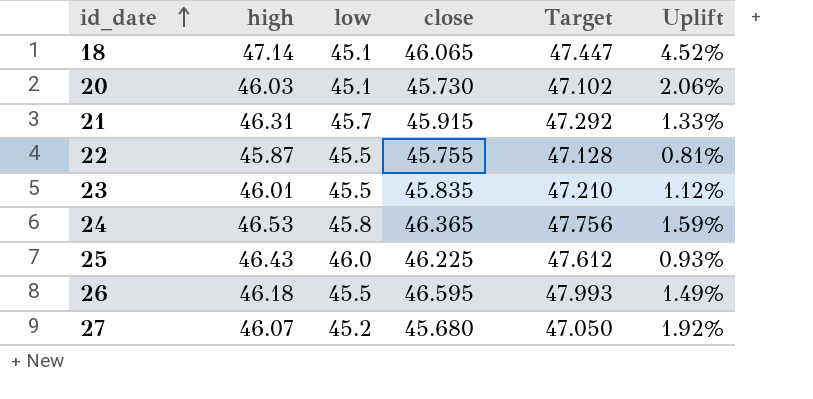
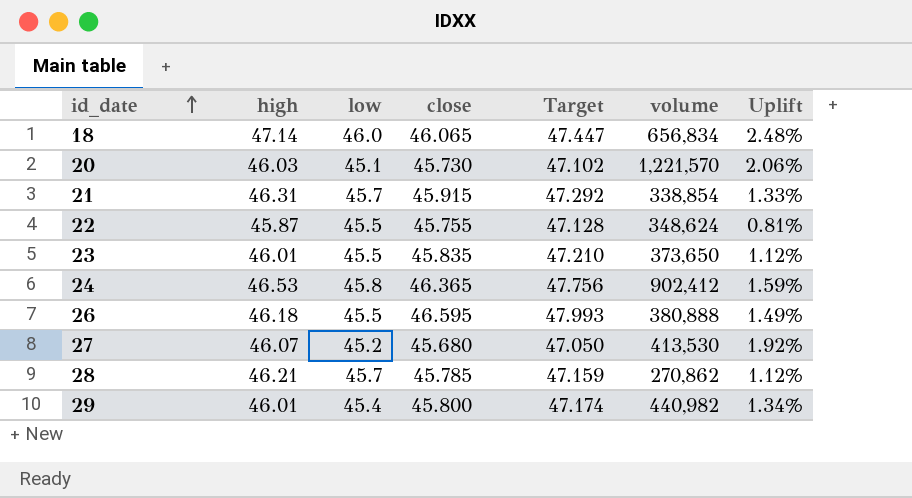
column volume | position: none -> 6
row 25: 46.43 | 46.0 | 46.225 | 47.612 | 0.93% -> none
18 | low: 45.1 -> 46.0
18 | Uplift: 4.52% -> 2.48%
row 28: none -> 46.21 | 45.7 | 45.785 | 47.159 | 270,862 | 1.12%
row 29: none -> 46.01 | 45.4 | 45.800 | 47.174 | 440,982 | 1.34%

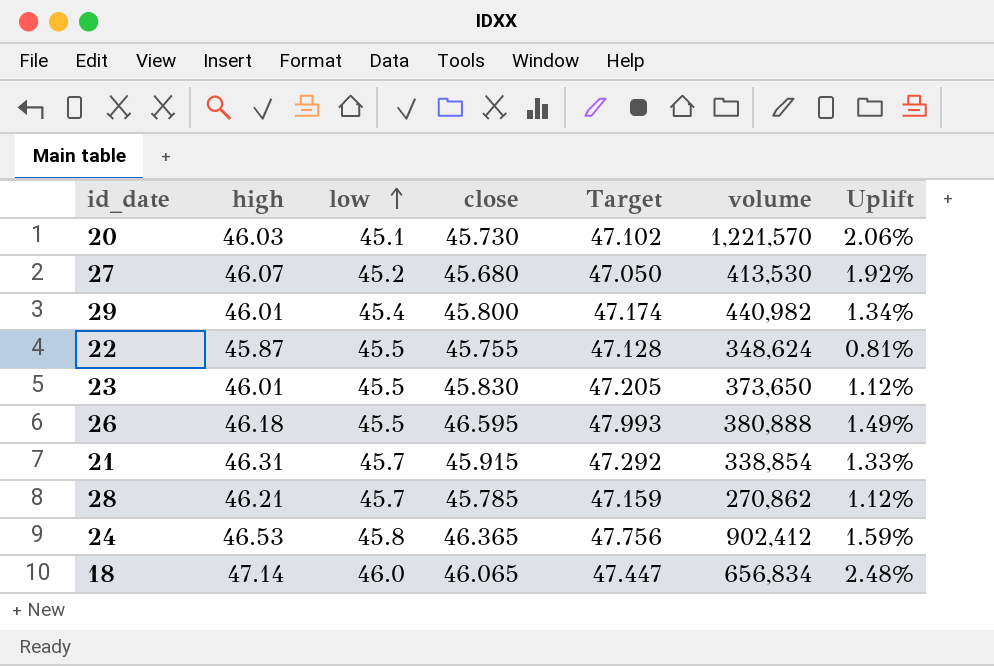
row order: id_date ascending -> low ascending
23 | close: 45.835 -> 45.830
23 | Target: 47.210 -> 47.205

